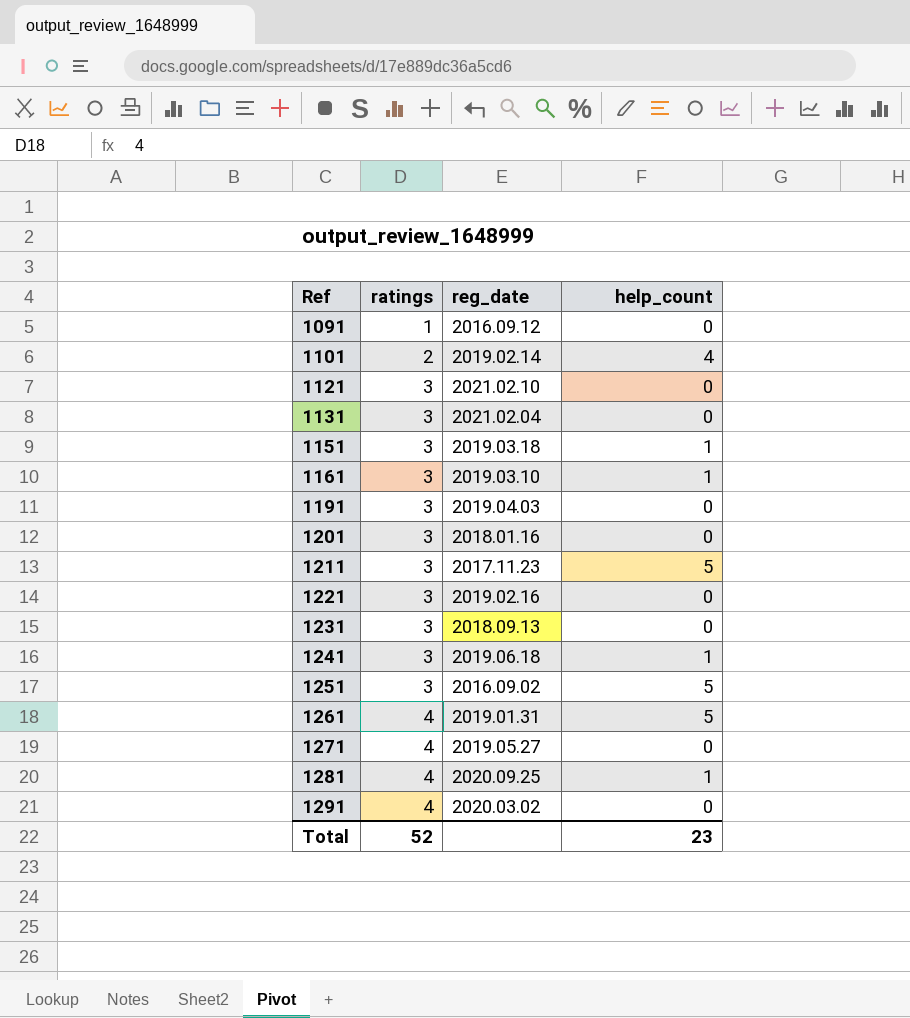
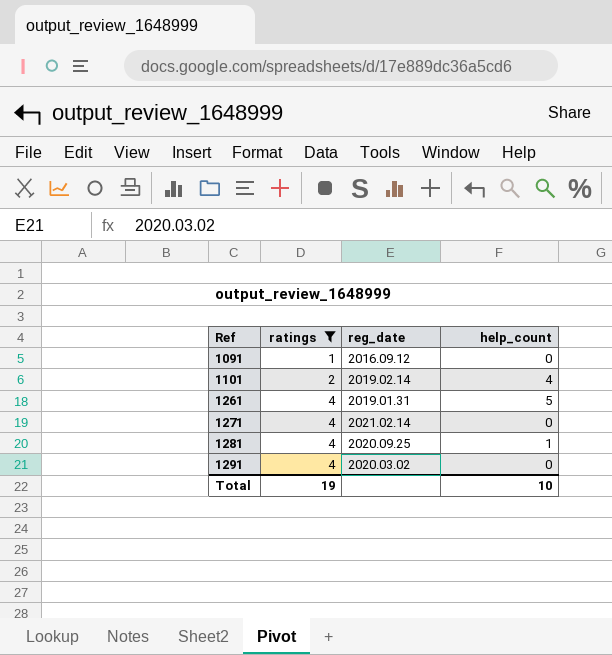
filter: none -> ratings != 3
1271 | reg_date: 2019.05.27 -> 2021.02.14
Total | ratings: 52 -> 19
Total | help_count: 23 -> 10

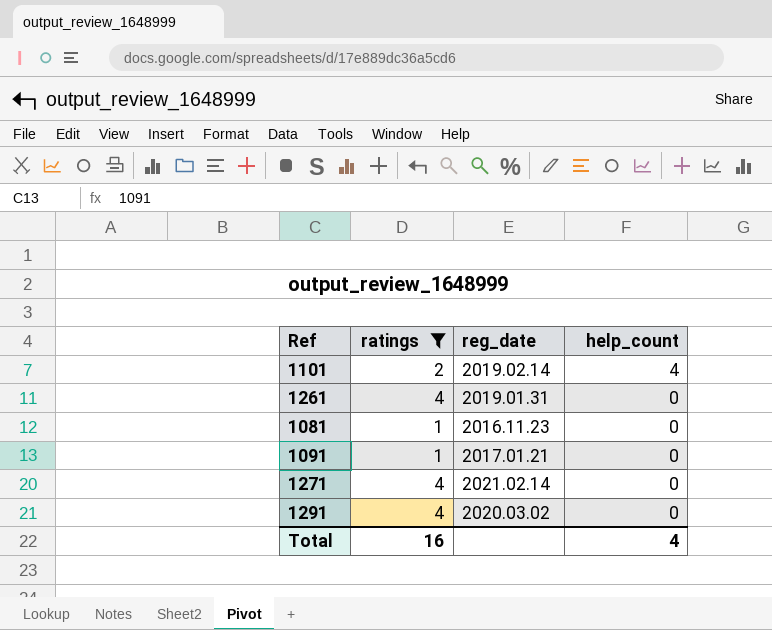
row order: Ref ascending -> help_count descending
row 1281: 4 | 2020.09.25 | 1 -> none
1261 | help_count: 5 -> 0
row 1081: none -> 1 | 2016.11.23 | 0
1091 | reg_date: 2016.09.12 -> 2017.01.21
Total | ratings: 19 -> 16
Total | help_count: 10 -> 4

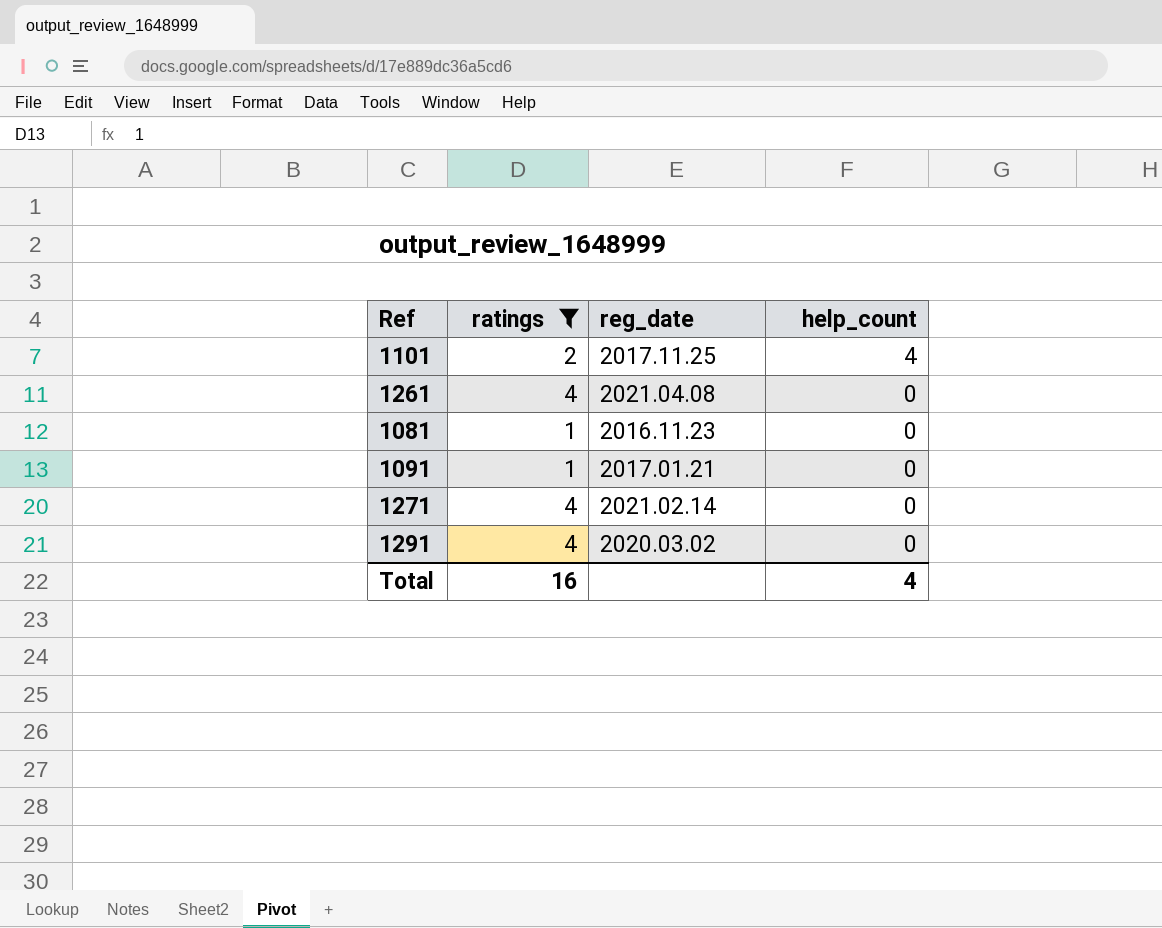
1101 | reg_date: 2019.02.14 -> 2017.11.25
1261 | reg_date: 2019.01.31 -> 2021.04.08

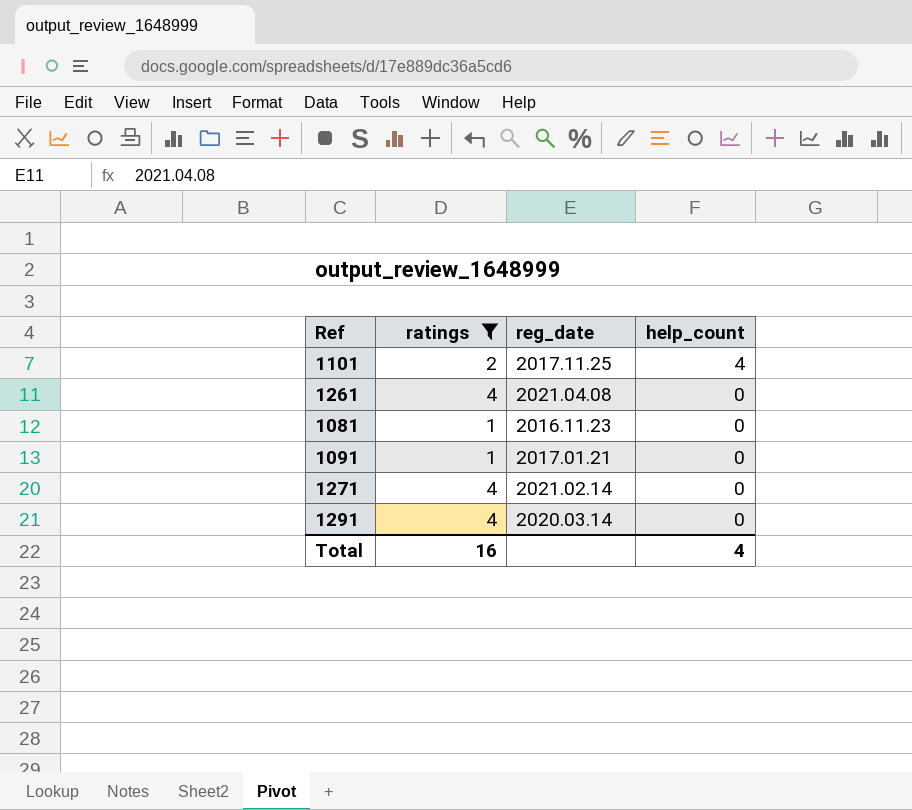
1291 | reg_date: 2020.03.02 -> 2020.03.14

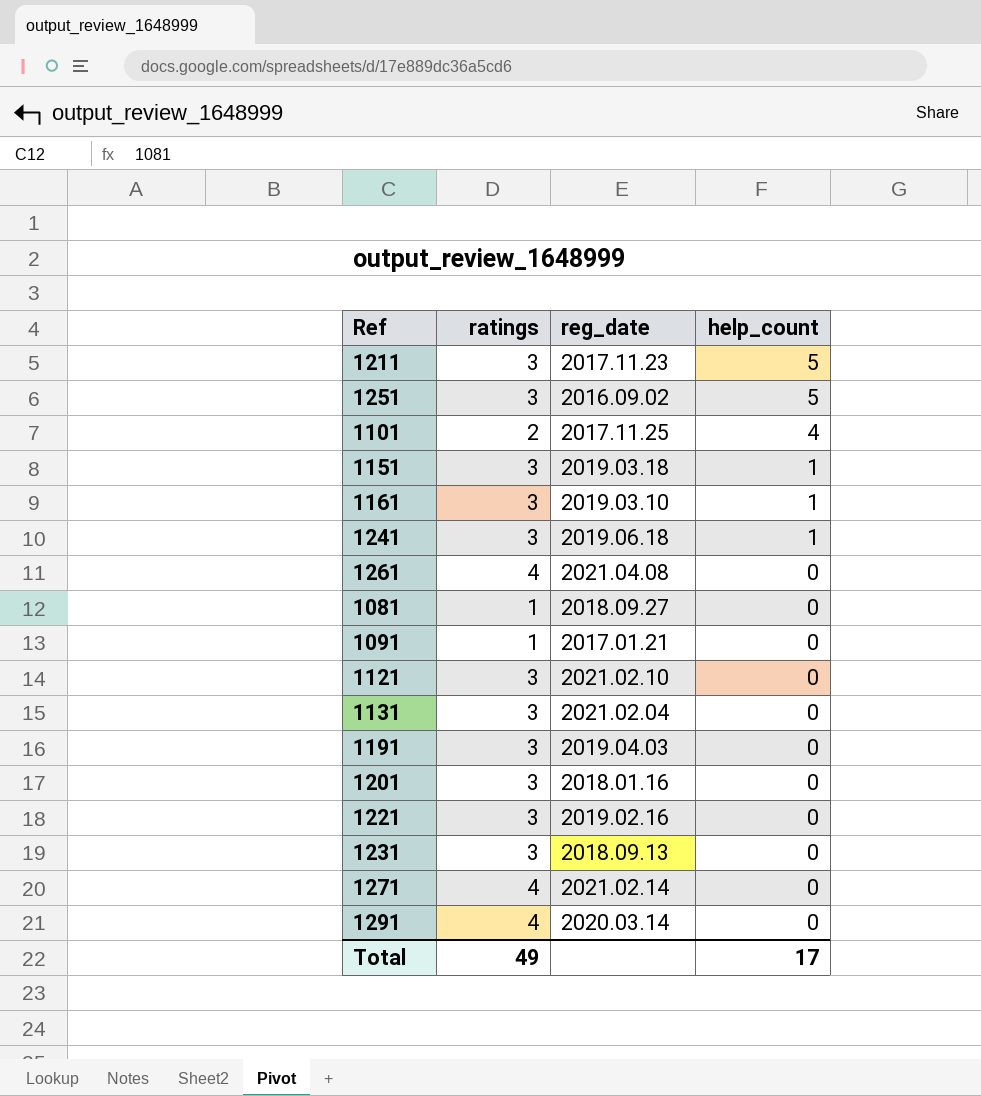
filter: ratings != 3 -> none
1081 | reg_date: 2016.11.23 -> 2018.09.27
Total | ratings: 16 -> 49
Total | help_count: 4 -> 17

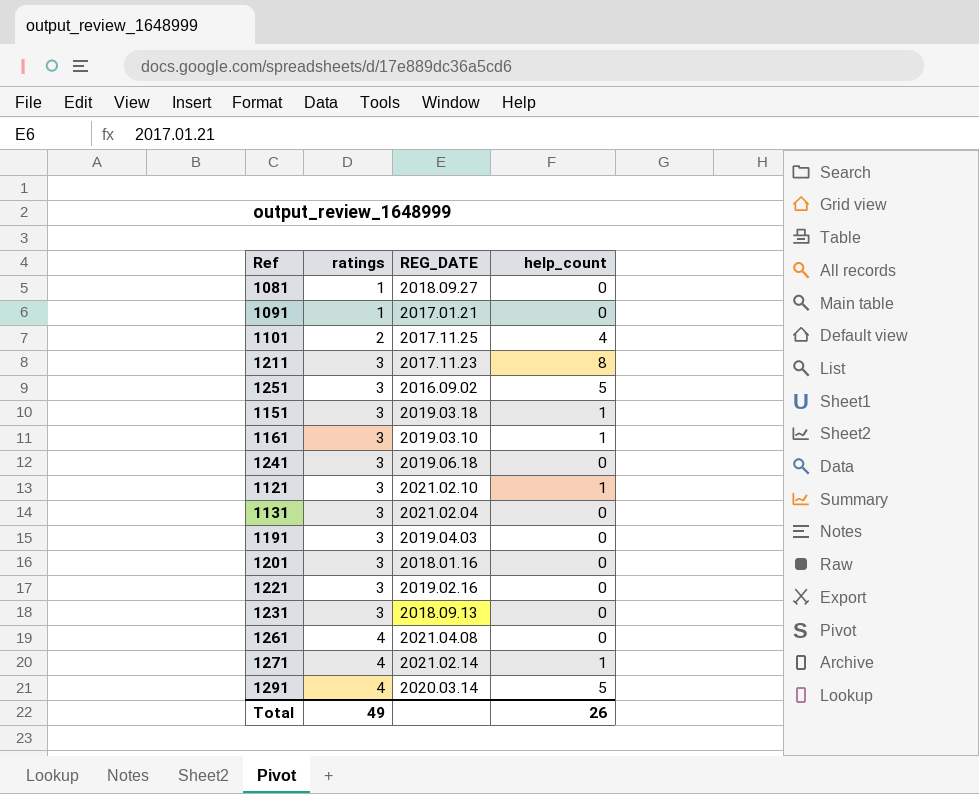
row order: help_count descending -> ratings ascending
column name: reg_date -> REG_DATE
1211 | help_count: 5 -> 8
1241 | help_count: 1 -> 0
1121 | help_count: 0 -> 1
1271 | help_count: 0 -> 1
1291 | help_count: 0 -> 5
Total | help_count: 17 -> 26

